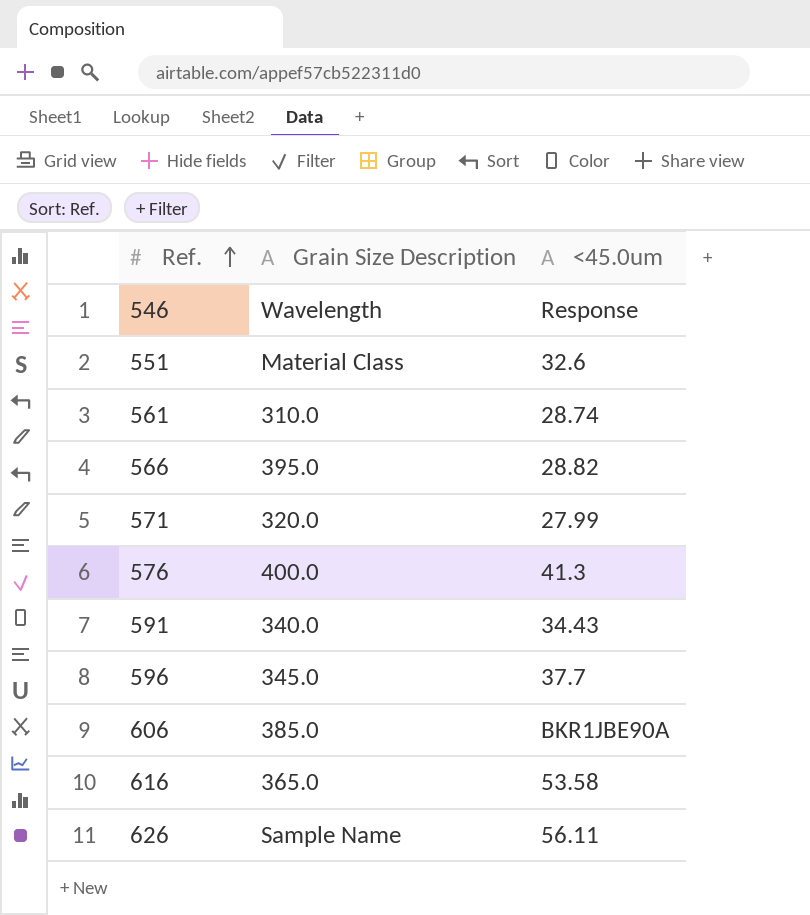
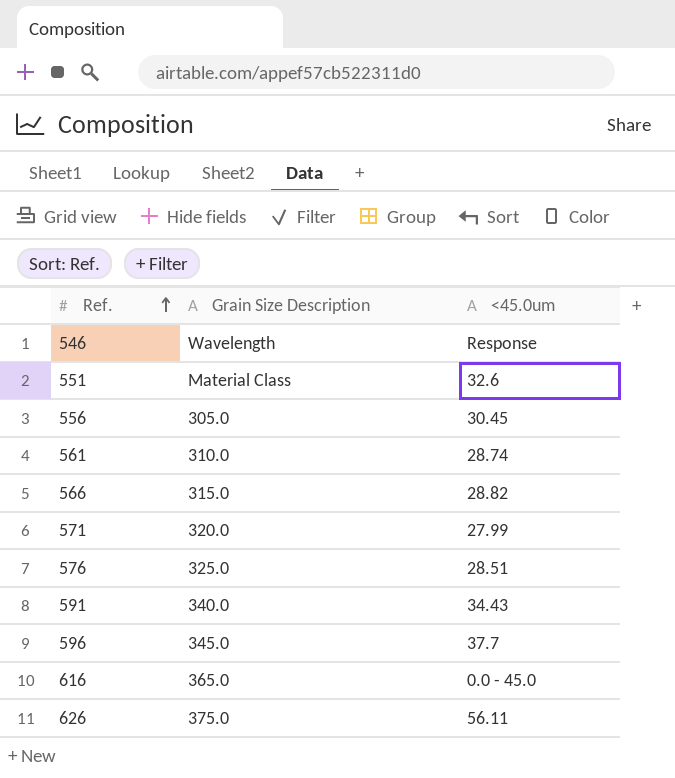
row 606: 385.0 | BKR1JBE90A -> none
row 556: none -> 305.0 | 30.45
566 | Grain Size Description: 395.0 -> 315.0
576 | Grain Size Description: 400.0 -> 325.0
576 | <45.0um: 41.3 -> 28.51
616 | <45.0um: 53.58 -> 0.0 - 45.0
626 | Grain Size Description: Sample Name -> 375.0

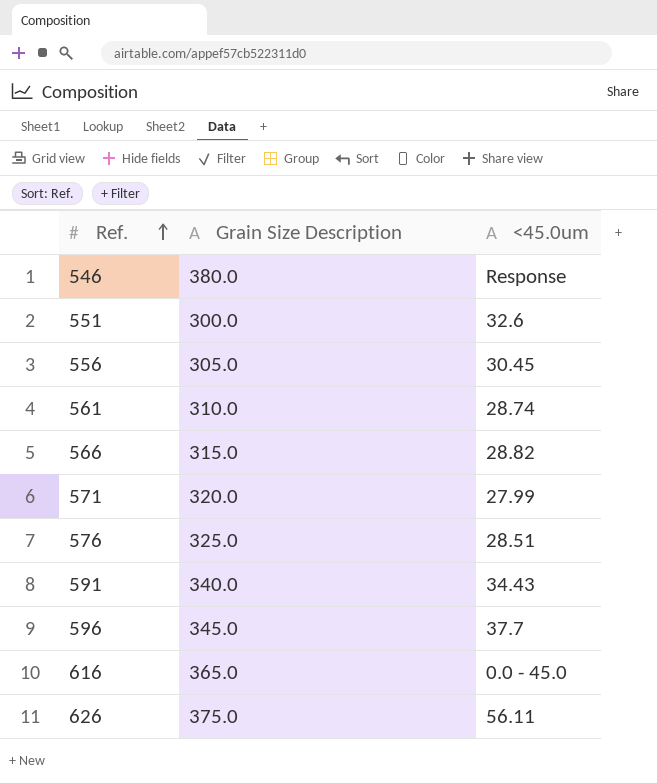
546 | Grain Size Description: Wavelength -> 380.0
551 | Grain Size Description: Material Class -> 300.0

